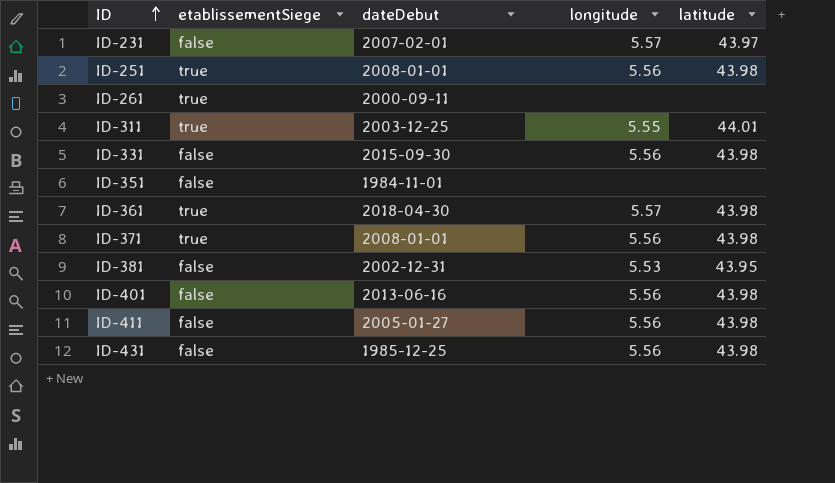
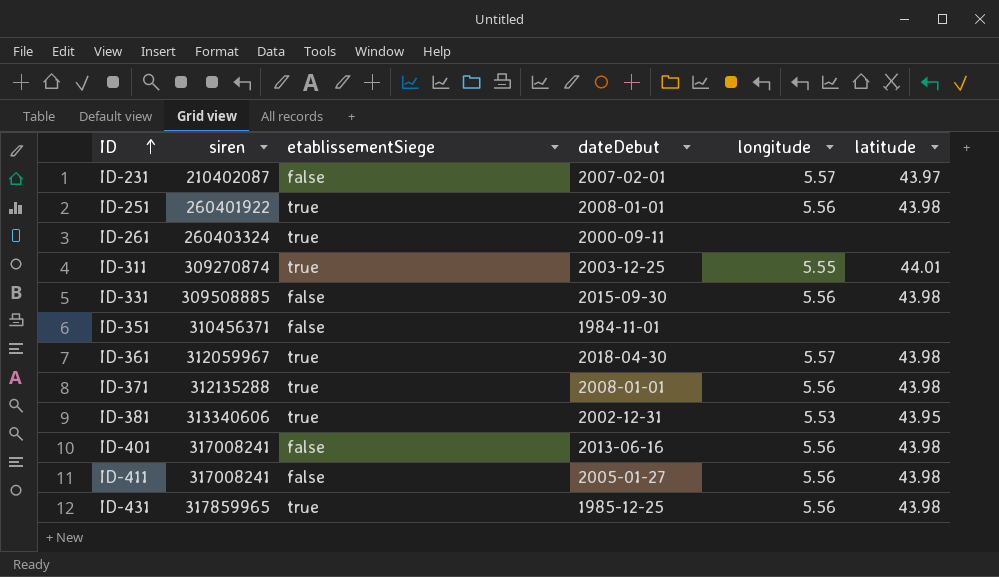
column siren | position: none -> 2
ID-381 | etablissementSiege: false -> true
ID-431 | etablissementSiege: false -> true

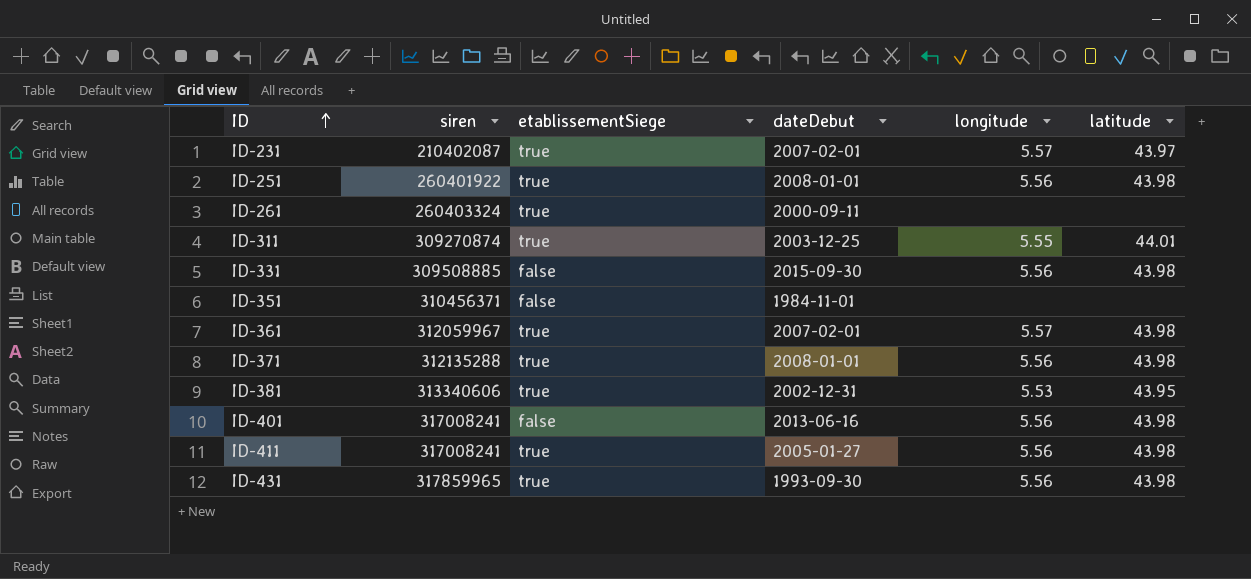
ID-231 | etablissementSiege: false -> true
ID-361 | dateDebut: 2018-04-30 -> 2007-02-01
ID-411 | etablissementSiege: false -> true
ID-431 | dateDebut: 1985-12-25 -> 1993-09-30

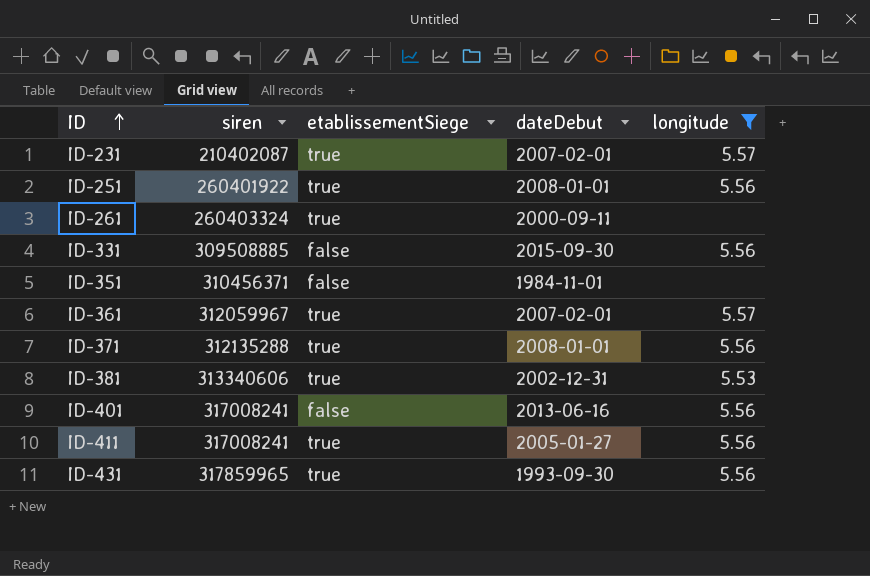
filter: none -> longitude != 5.55
column latitude | position: 6 -> none

